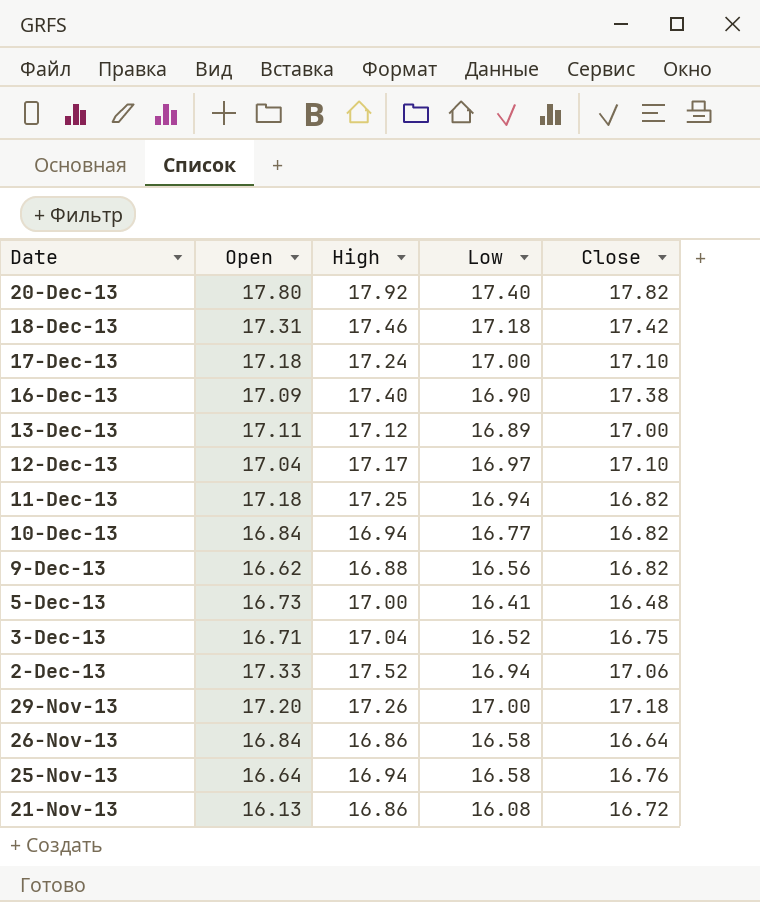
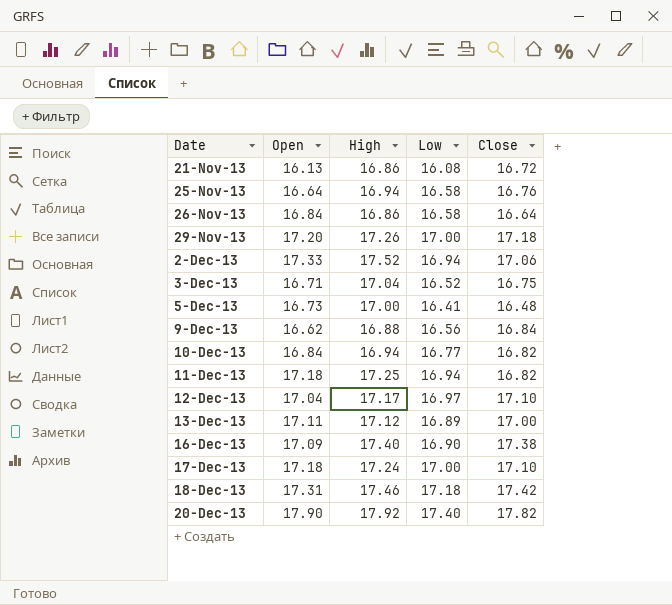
row order: Date descending -> Date ascending
9-Dec-13 | Close: 16.82 -> 16.84
20-Dec-13 | Open: 17.80 -> 17.90

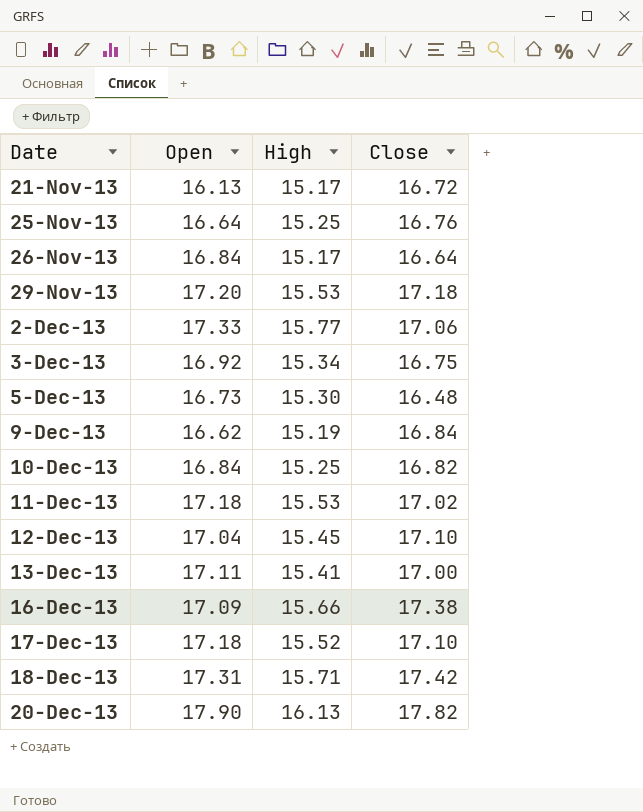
column Low | position: 4 -> none
21-Nov-13 | High: 16.86 -> 15.17
25-Nov-13 | High: 16.94 -> 15.25
26-Nov-13 | High: 16.86 -> 15.17
29-Nov-13 | High: 17.26 -> 15.53
2-Dec-13 | High: 17.52 -> 15.77
3-Dec-13 | Open: 16.71 -> 16.92
3-Dec-13 | High: 17.04 -> 15.34
5-Dec-13 | High: 17.00 -> 15.30
9-Dec-13 | High: 16.88 -> 15.19
10-Dec-13 | High: 16.94 -> 15.25
11-Dec-13 | High: 17.25 -> 15.53
11-Dec-13 | Close: 16.82 -> 17.02
12-Dec-13 | High: 17.17 -> 15.45
13-Dec-13 | High: 17.12 -> 15.41
16-Dec-13 | High: 17.40 -> 15.66
17-Dec-13 | High: 17.24 -> 15.52
18-Dec-13 | High: 17.46 -> 15.71
20-Dec-13 | High: 17.92 -> 16.13

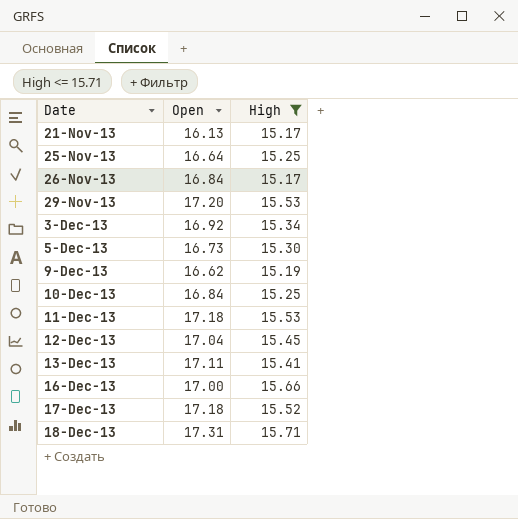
filter: none -> High <= 15.71
column Close | position: 4 -> none
16-Dec-13 | Open: 17.09 -> 17.00

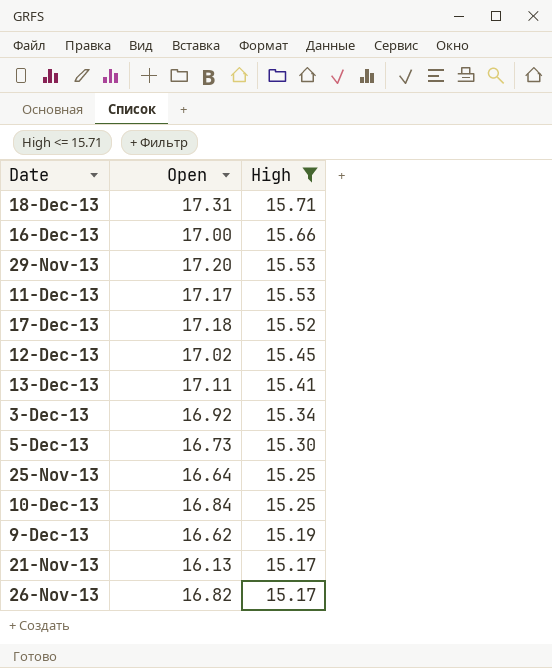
row order: Date ascending -> High descending
11-Dec-13 | Open: 17.18 -> 17.17
12-Dec-13 | Open: 17.04 -> 17.02
26-Nov-13 | Open: 16.84 -> 16.82

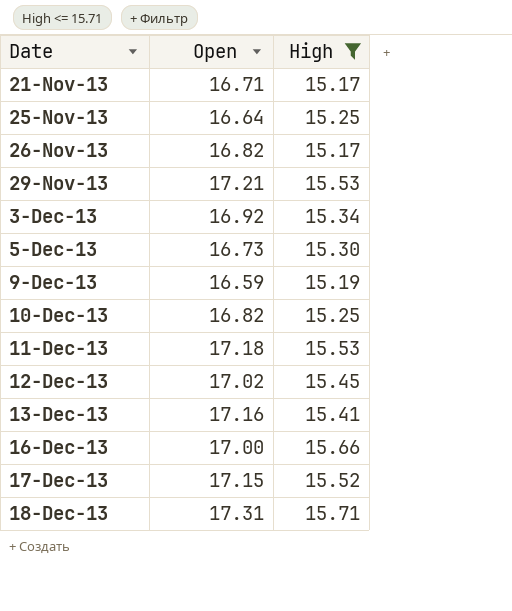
row order: High descending -> Date ascending
21-Nov-13 | Open: 16.13 -> 16.71
29-Nov-13 | Open: 17.20 -> 17.21
9-Dec-13 | Open: 16.62 -> 16.59
10-Dec-13 | Open: 16.84 -> 16.82
11-Dec-13 | Open: 17.17 -> 17.18
13-Dec-13 | Open: 17.11 -> 17.16
17-Dec-13 | Open: 17.18 -> 17.15

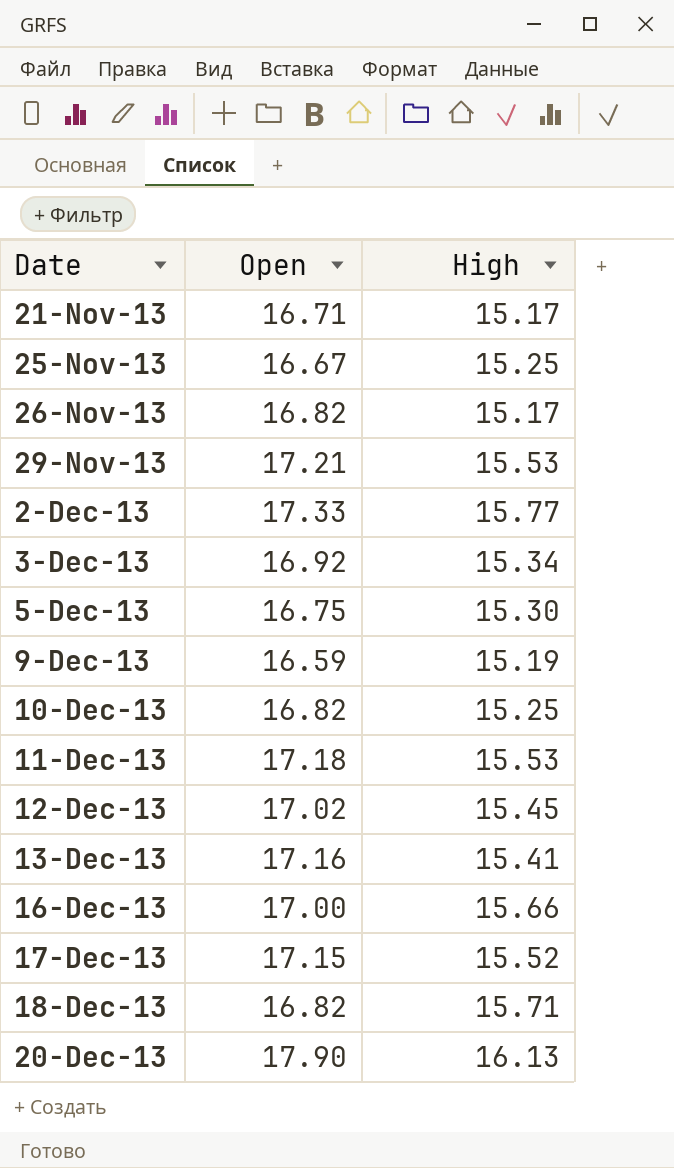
filter: High <= 15.71 -> none
25-Nov-13 | Open: 16.64 -> 16.67
5-Dec-13 | Open: 16.73 -> 16.75
18-Dec-13 | Open: 17.31 -> 16.82

